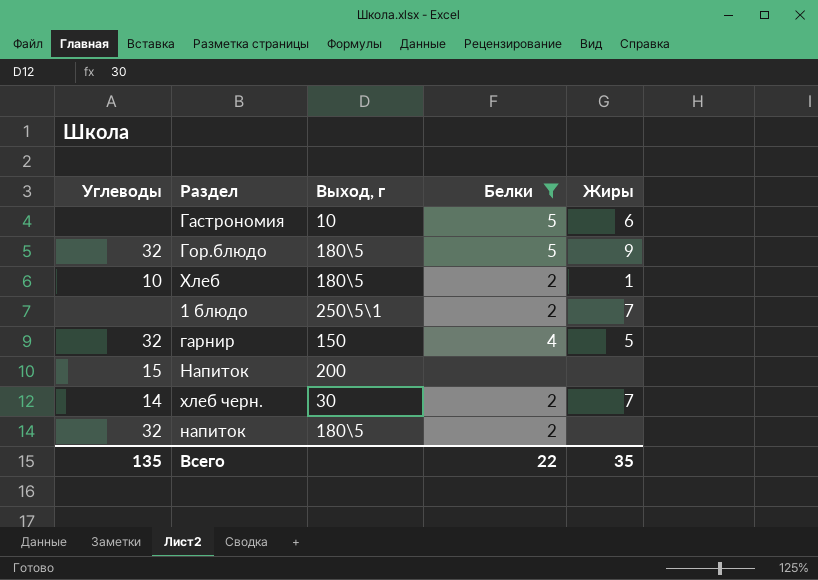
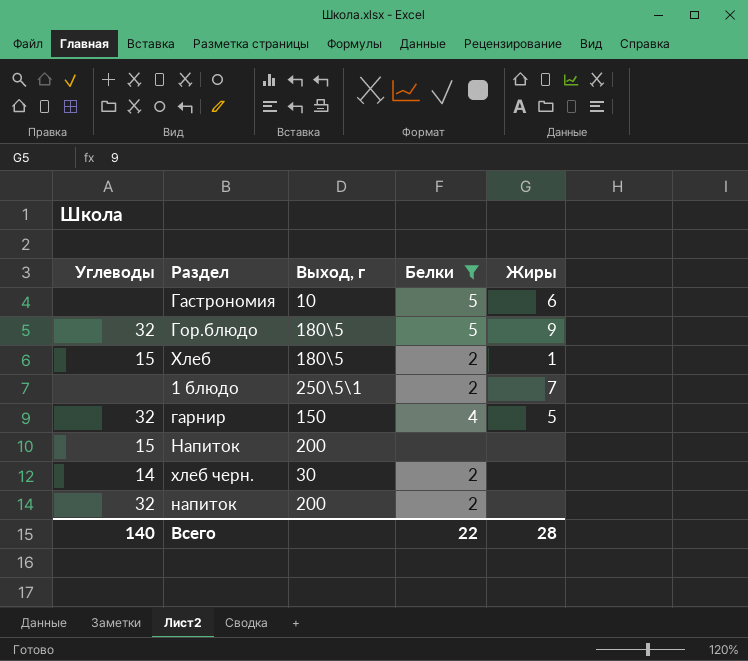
Хлеб | Углеводы: 10 -> 15
хлеб черн. | Жиры: 7 -> none
напиток | Выход, г: 180\5 -> 200
Всего | Углеводы: 135 -> 140
Всего | Жиры: 35 -> 28

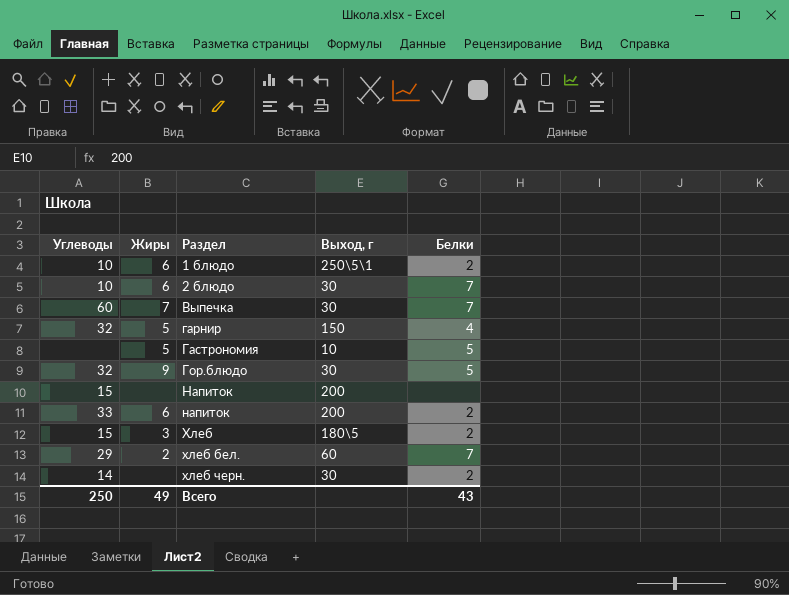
filter: Белки != 7 -> none
row order: none -> Раздел ascending
column Жиры | position: 5 -> 2
1 блюдо | Углеводы: none -> 10
1 блюдо | Жиры: 7 -> 6
Гастрономия | Жиры: 6 -> 5
Гор.блюдо | Выход, г: 180\5 -> 30
напиток | Углеводы: 32 -> 33
напиток | Жиры: none -> 6
Хлеб | Жиры: 1 -> 3
Всего | Углеводы: 140 -> 250
Всего | Жиры: 28 -> 49
Всего | Белки: 22 -> 43

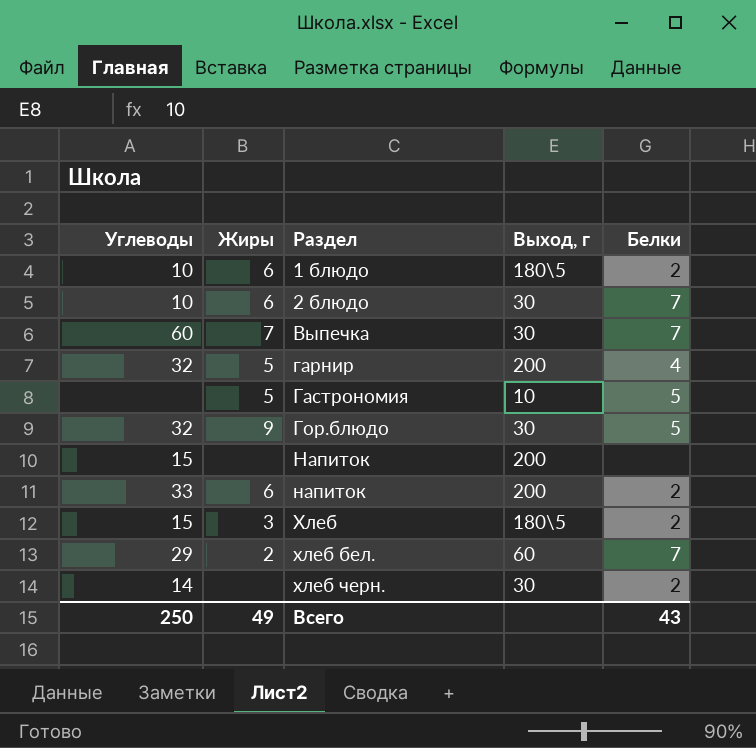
1 блюдо | Выход, г: 250\5\1 -> 180\5
гарнир | Выход, г: 150 -> 200

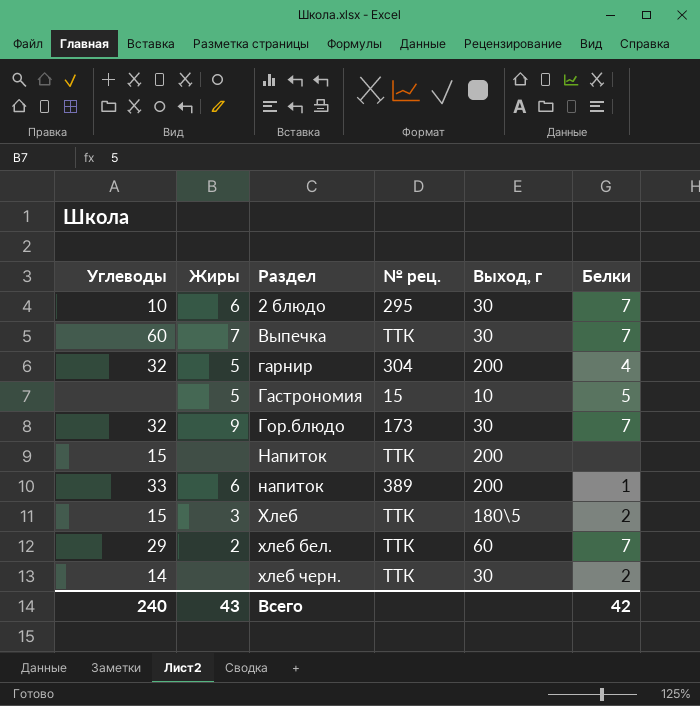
column № рец. | position: none -> 4
row 1 блюдо: 10 | 6 | 180\5 | 2 -> none
Гор.блюдо | Белки: 5 -> 7
напиток | Белки: 2 -> 1
Всего | Углеводы: 250 -> 240
Всего | Жиры: 49 -> 43
Всего | Белки: 43 -> 42

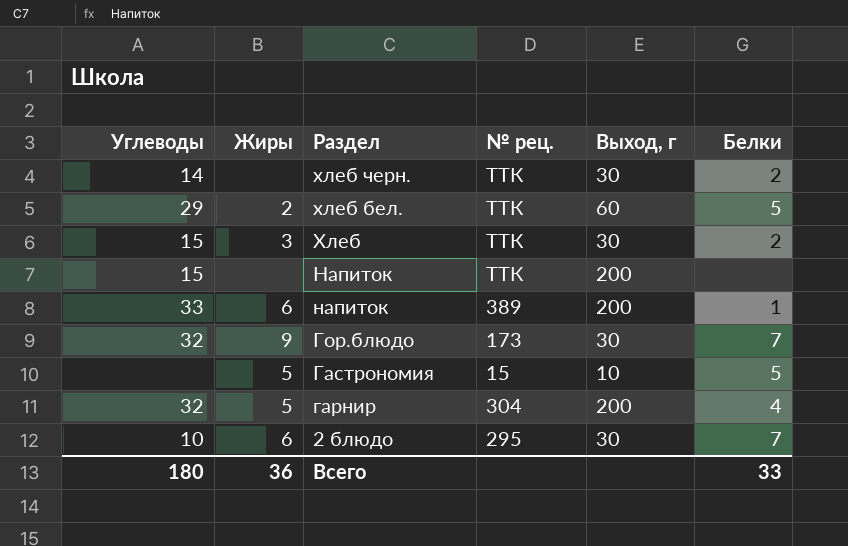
row order: Раздел ascending -> Раздел descending
row Выпечка: 60 | 7 | ТТК | 30 | 7 -> none
хлеб бел. | Белки: 7 -> 5
Хлеб | Выход, г: 180\5 -> 30
Всего | Углеводы: 240 -> 180
Всего | Жиры: 43 -> 36
Всего | Белки: 42 -> 33

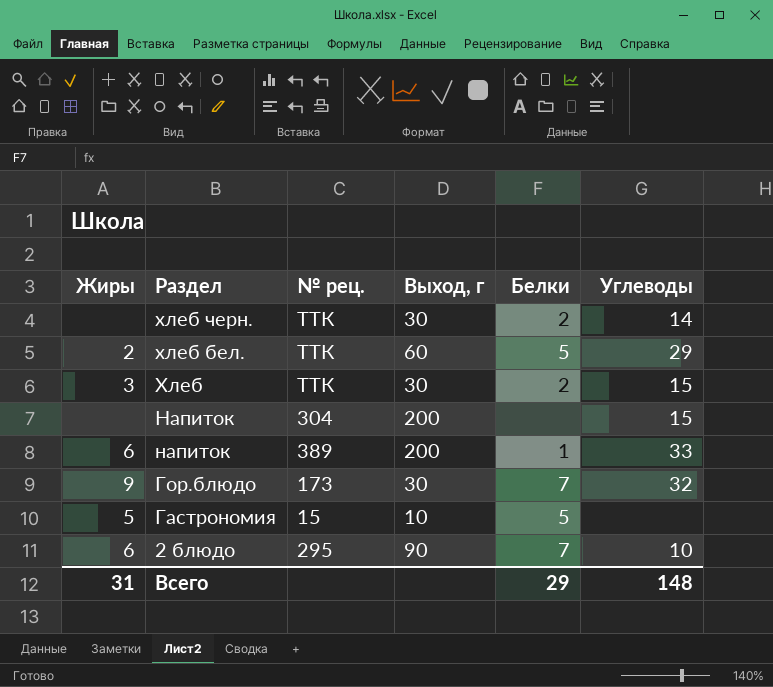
column Углеводы | position: 1 -> 6
row гарнир: 32 | 5 | 304 | 200 | 4 -> none
Напиток | № рец.: ТТК -> 304
2 блюдо | Выход, г: 30 -> 90
Всего | Жиры: 36 -> 31
Всего | Белки: 33 -> 29
Всего | Углеводы: 180 -> 148

